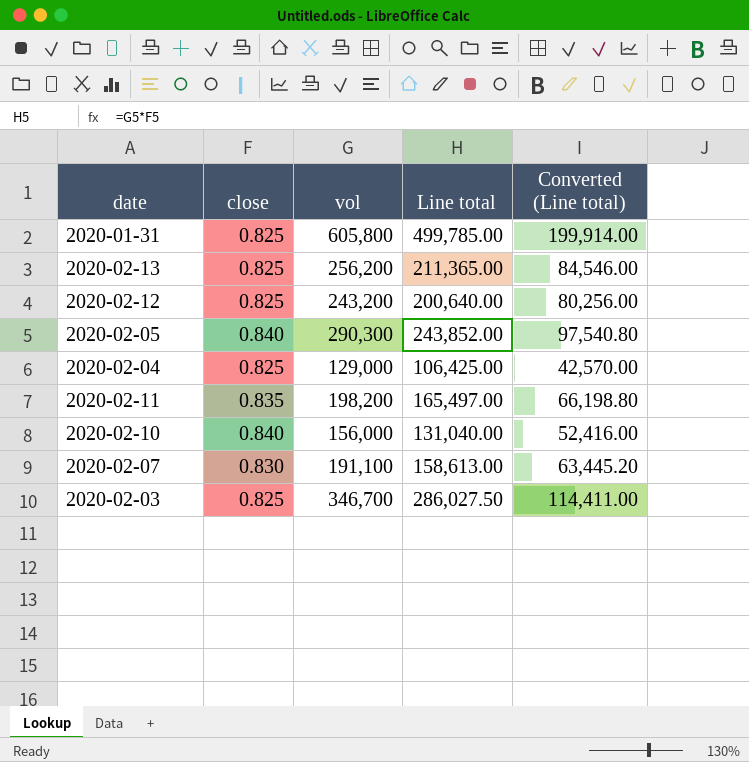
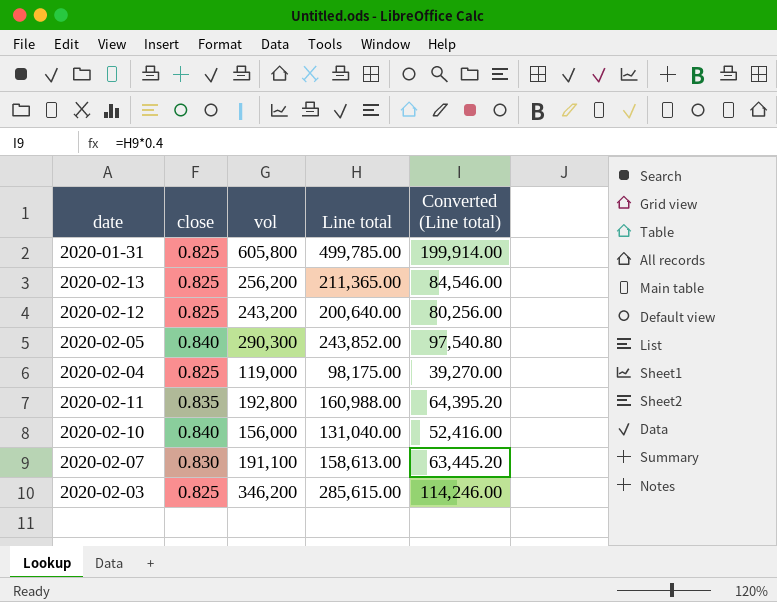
2020-02-04 | vol: 129,000 -> 119,000
2020-02-04 | Line total: 106,425.00 -> 98,175.00
2020-02-04 | Converted (Line total): 42,570.00 -> 39,270.00
2020-02-11 | vol: 198,200 -> 192,800
2020-02-11 | Line total: 165,497.00 -> 160,988.00
2020-02-11 | Converted (Line total): 66,198.80 -> 64,395.20
2020-02-03 | vol: 346,700 -> 346,200
2020-02-03 | Line total: 286,027.50 -> 285,615.00
2020-02-03 | Converted (Line total): 114,411.00 -> 114,246.00

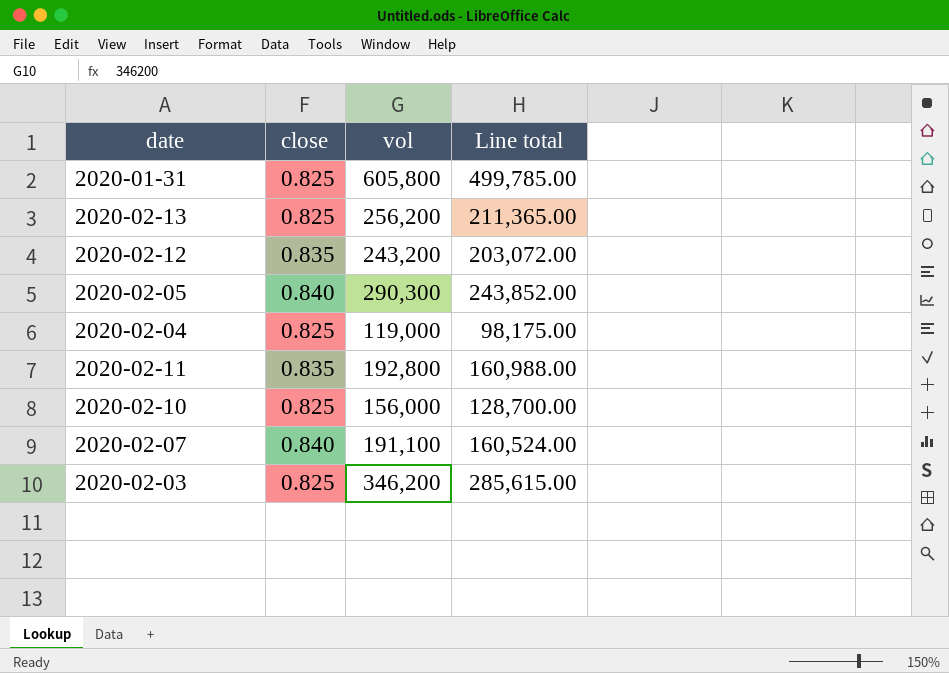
column Converted (Line total) | formula: [Line total] * 0.4 -> none
2020-02-12 | close: 0.825 -> 0.835
2020-02-12 | Line total: 200,640.00 -> 203,072.00
2020-02-10 | close: 0.840 -> 0.825
2020-02-10 | Line total: 131,040.00 -> 128,700.00
2020-02-07 | close: 0.830 -> 0.840
2020-02-07 | Line total: 158,613.00 -> 160,524.00

